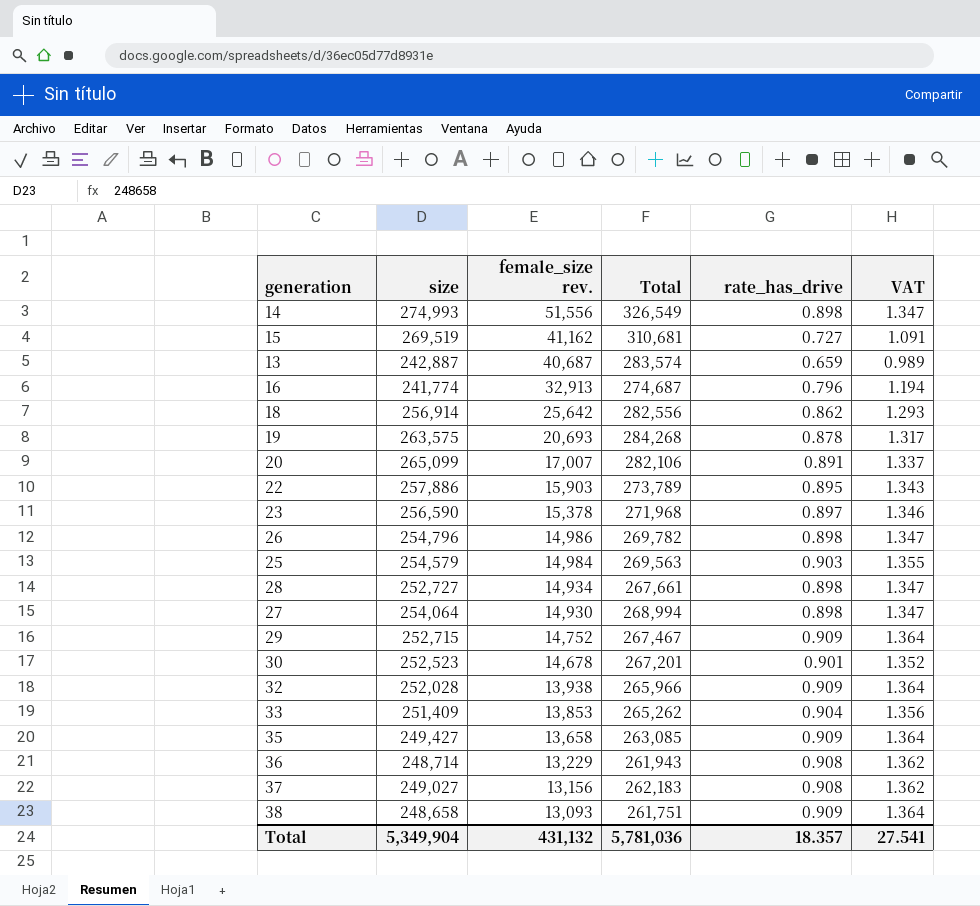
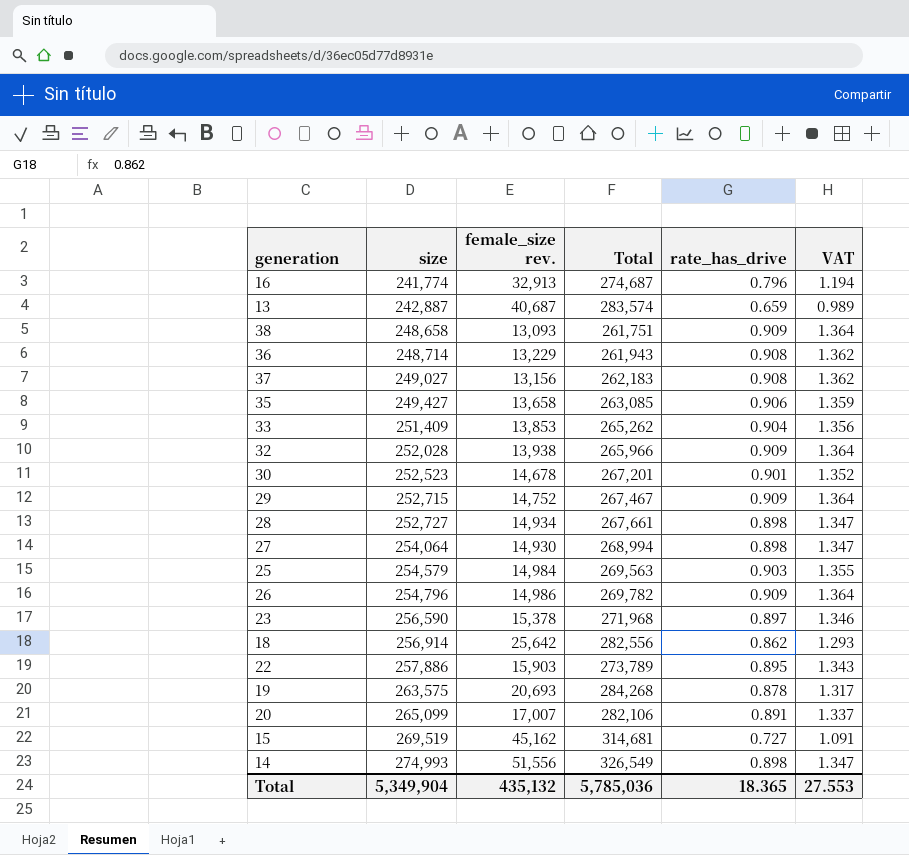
row order: female_size rev. descending -> size ascending
35 | rate_has_drive: 0.909 -> 0.906
35 | VAT: 1.364 -> 1.359
26 | rate_has_drive: 0.898 -> 0.909
26 | VAT: 1.347 -> 1.364
15 | female_size rev.: 41,162 -> 45,162
15 | Total: 310,681 -> 314,681
Total | female_size rev.: 431,132 -> 435,132
Total | Total: 5,781,036 -> 5,785,036
Total | rate_has_drive: 18.357 -> 18.365
Total | VAT: 27.541 -> 27.553

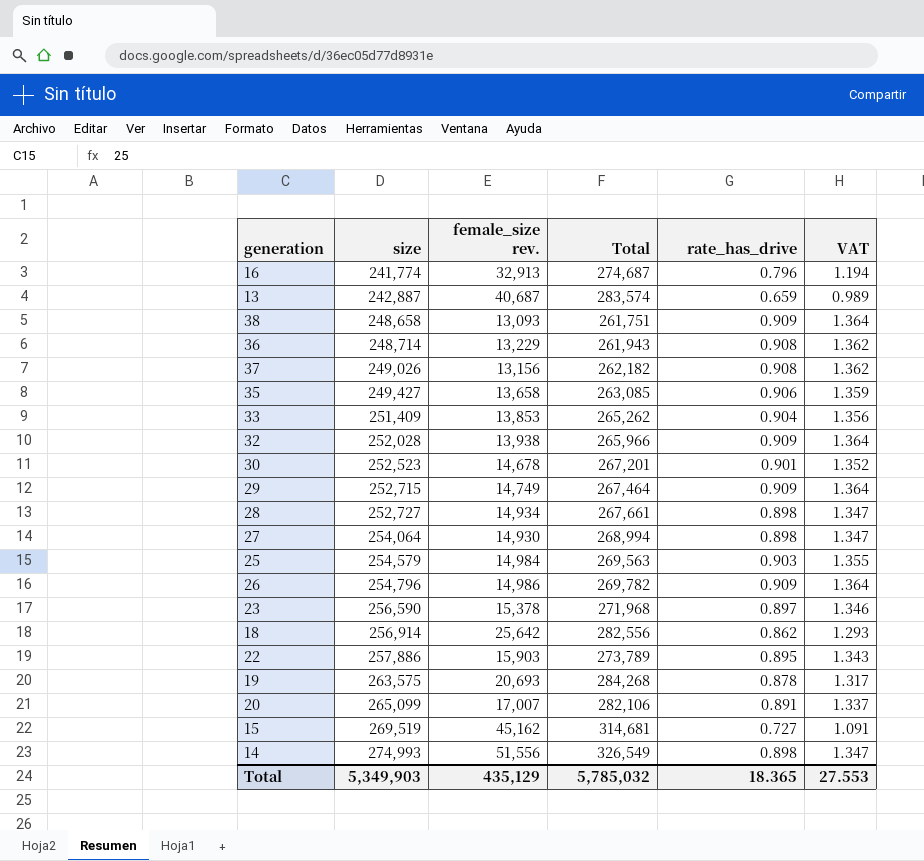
37 | size: 249,027 -> 249,026
37 | Total: 262,183 -> 262,182
29 | female_size rev.: 14,752 -> 14,749
29 | Total: 267,467 -> 267,464
Total | size: 5,349,904 -> 5,349,903
Total | female_size rev.: 435,132 -> 435,129
Total | Total: 5,785,036 -> 5,785,032

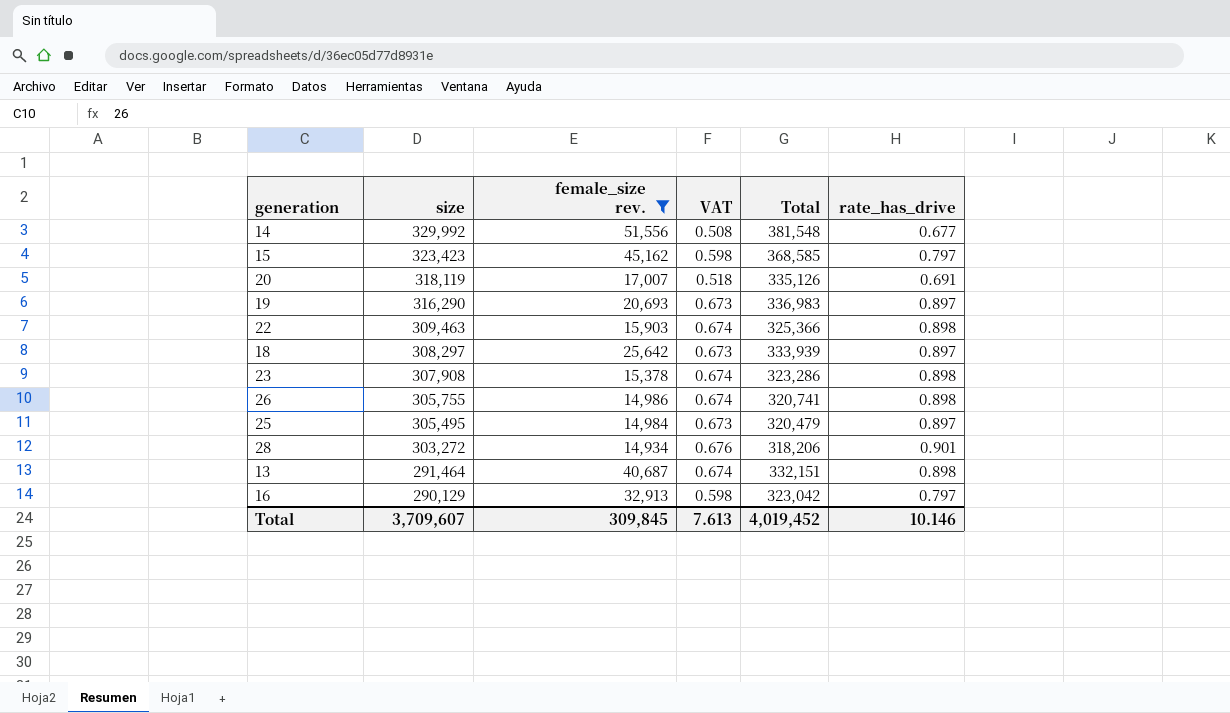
filter: none -> female_size rev. >= 14,934
row order: size ascending -> size descending
column VAT | formula: [rate_has_drive] * 1.5 -> [rate_has_drive] * 0.75
column VAT | position: 6 -> 4
14 | size: 274,993 -> 329,992
14 | Total: 326,549 -> 381,548
14 | rate_has_drive: 0.898 -> 0.677
15 | size: 269,519 -> 323,423
15 | Total: 314,681 -> 368,585
15 | rate_has_drive: 0.727 -> 0.797
20 | size: 265,099 -> 318,119
20 | Total: 282,106 -> 335,126
20 | rate_has_drive: 0.891 -> 0.691
19 | size: 263,575 -> 316,290
19 | Total: 284,268 -> 336,983
19 | rate_has_drive: 0.878 -> 0.897
22 | size: 257,886 -> 309,463
22 | Total: 273,789 -> 325,366
22 | rate_has_drive: 0.895 -> 0.898
18 | size: 256,914 -> 308,297
18 | Total: 282,556 -> 333,939
18 | rate_has_drive: 0.862 -> 0.897
23 | size: 256,590 -> 307,908
23 | Total: 271,968 -> 323,286
23 | rate_has_drive: 0.897 -> 0.898
26 | size: 254,796 -> 305,755
26 | Total: 269,782 -> 320,741
26 | rate_has_drive: 0.909 -> 0.898
25 | size: 254,579 -> 305,495
25 | Total: 269,563 -> 320,479
25 | rate_has_drive: 0.903 -> 0.897
28 | size: 252,727 -> 303,272
28 | Total: 267,661 -> 318,206
28 | rate_has_drive: 0.898 -> 0.901
13 | size: 242,887 -> 291,464
13 | Total: 283,574 -> 332,151
13 | rate_has_drive: 0.659 -> 0.898
16 | size: 241,774 -> 290,129
16 | Total: 274,687 -> 323,042
16 | rate_has_drive: 0.796 -> 0.797
Total | size: 5,349,903 -> 3,709,607
Total | female_size rev.: 435,129 -> 309,845
Total | VAT: 27.553 -> 7.613
Total | Total: 5,785,032 -> 4,019,452
Total | rate_has_drive: 18.365 -> 10.146

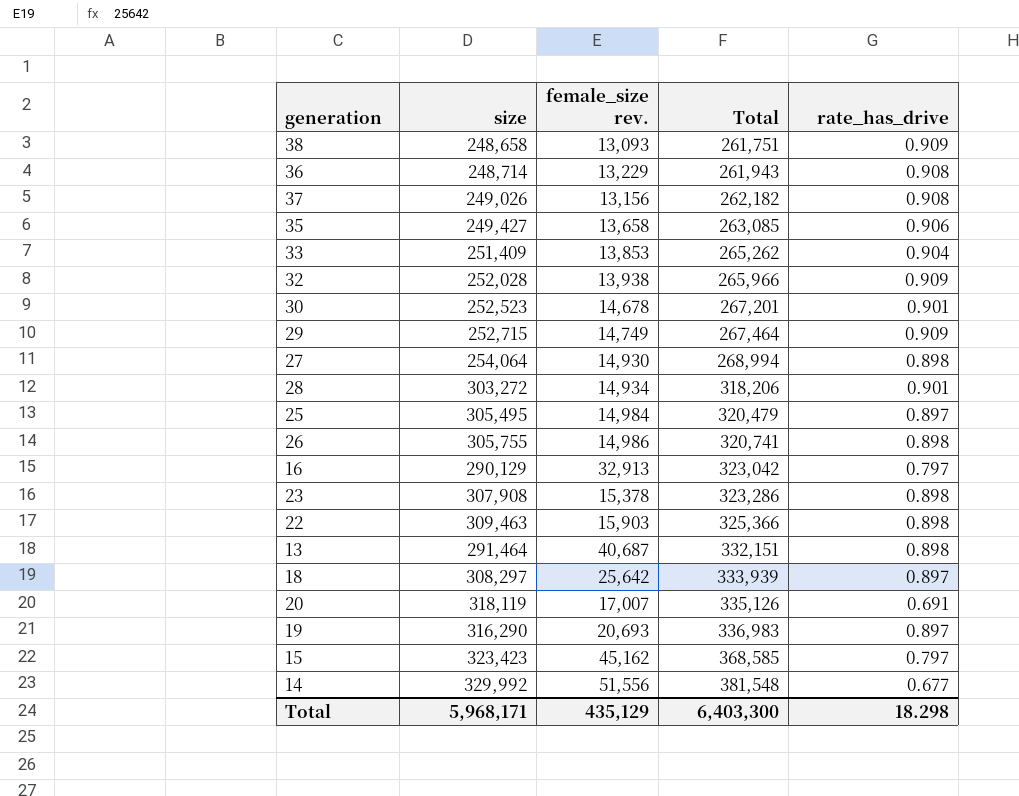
filter: female_size rev. >= 14,934 -> none
row order: size descending -> Total ascending
column VAT | formula: [rate_has_drive] * 0.75 -> none
Total | size: 3,709,607 -> 5,968,171
Total | female_size rev.: 309,845 -> 435,129
Total | Total: 4,019,452 -> 6,403,300
Total | rate_has_drive: 10.146 -> 18.298

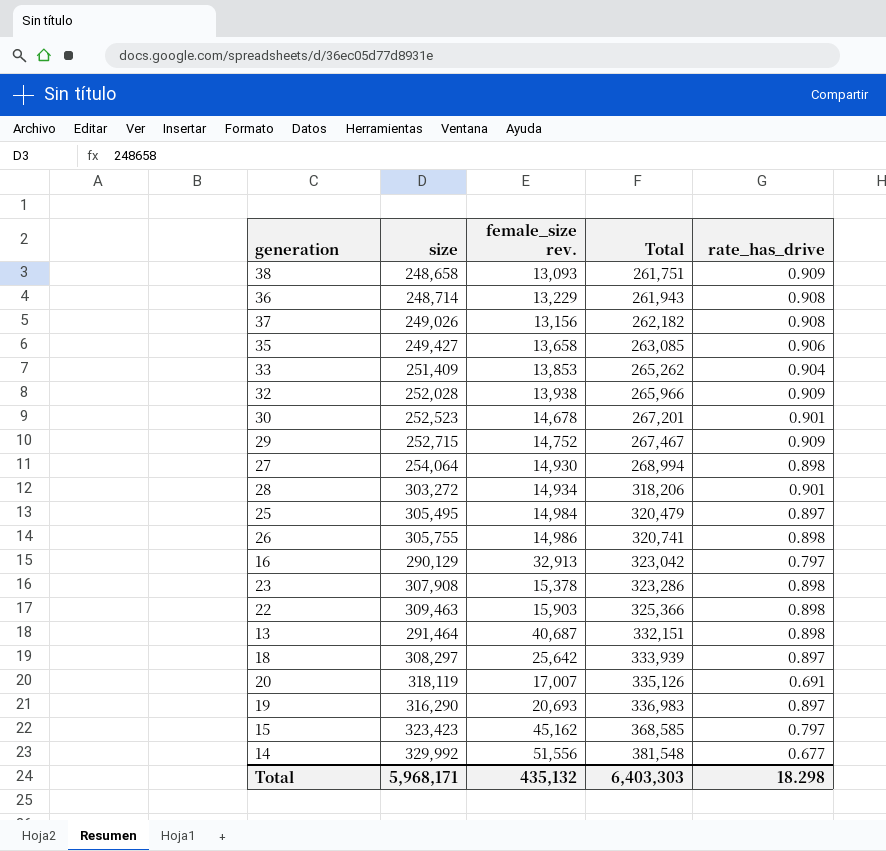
29 | female_size rev.: 14,749 -> 14,752
29 | Total: 267,464 -> 267,467
Total | female_size rev.: 435,129 -> 435,132
Total | Total: 6,403,300 -> 6,403,303

